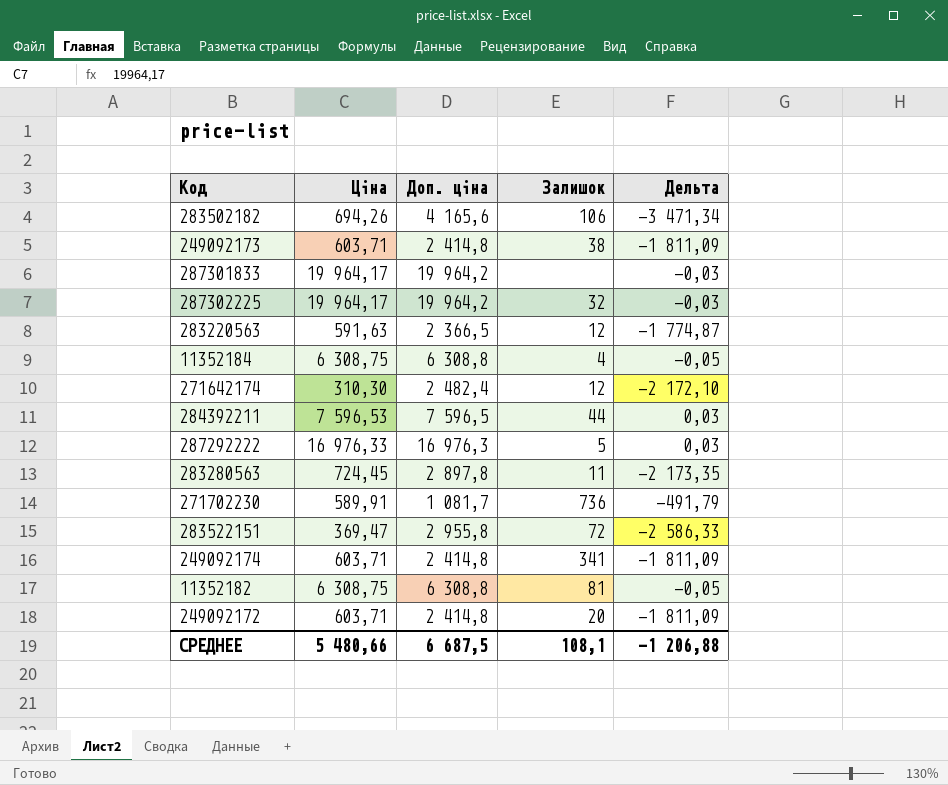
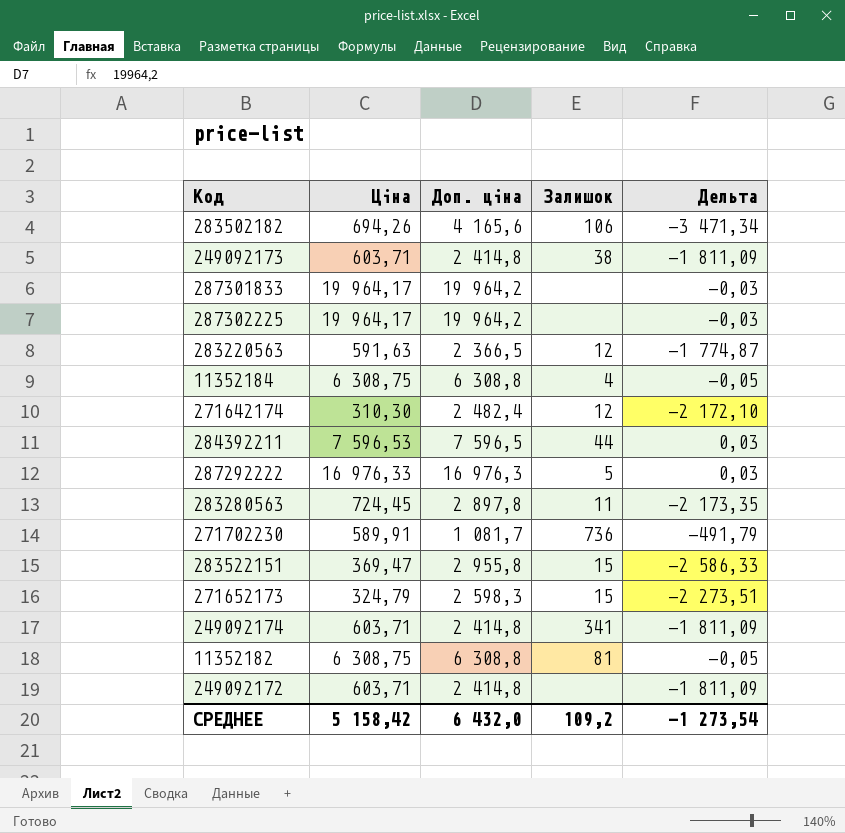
287302225 | Залишок: 32 -> none
283522151 | Залишок: 72 -> 15
row 271652173: none -> 324,79 | 2 598,3 | 15 | -2 273,51
249092172 | Залишок: 20 -> none
СРЕДНЕЕ | Ціна: 5 480,66 -> 5 158,42
СРЕДНЕЕ | Доп. ціна: 6 687,5 -> 6 432,0
СРЕДНЕЕ | Залишок: 108,1 -> 109,2
СРЕДНЕЕ | Дельта: -1 206,88 -> -1 273,54

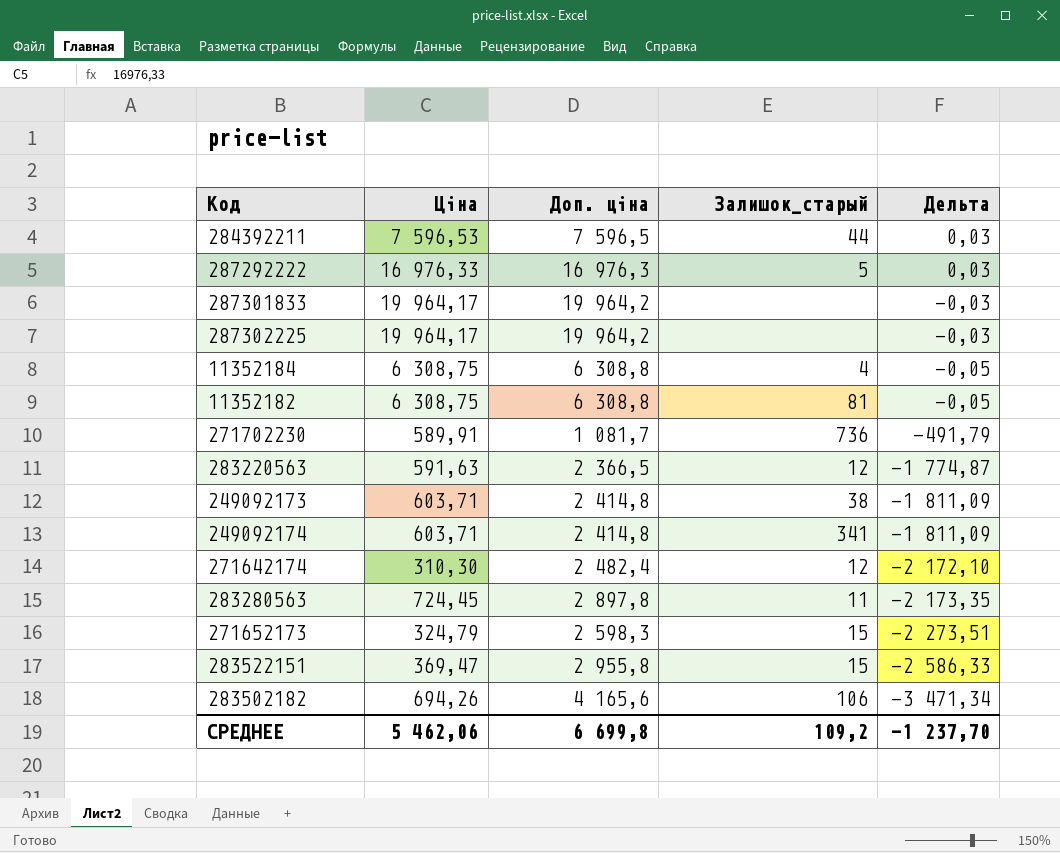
row order: none -> Дельта descending
column name: Залишок -> Залишок_старый
row 249092172: 603,71 | 2 414,8 | none | -1 811,09 -> none
СРЕДНЕЕ | Ціна: 5 158,42 -> 5 462,06
СРЕДНЕЕ | Доп. ціна: 6 432,0 -> 6 699,8
СРЕДНЕЕ | Дельта: -1 273,54 -> -1 237,70

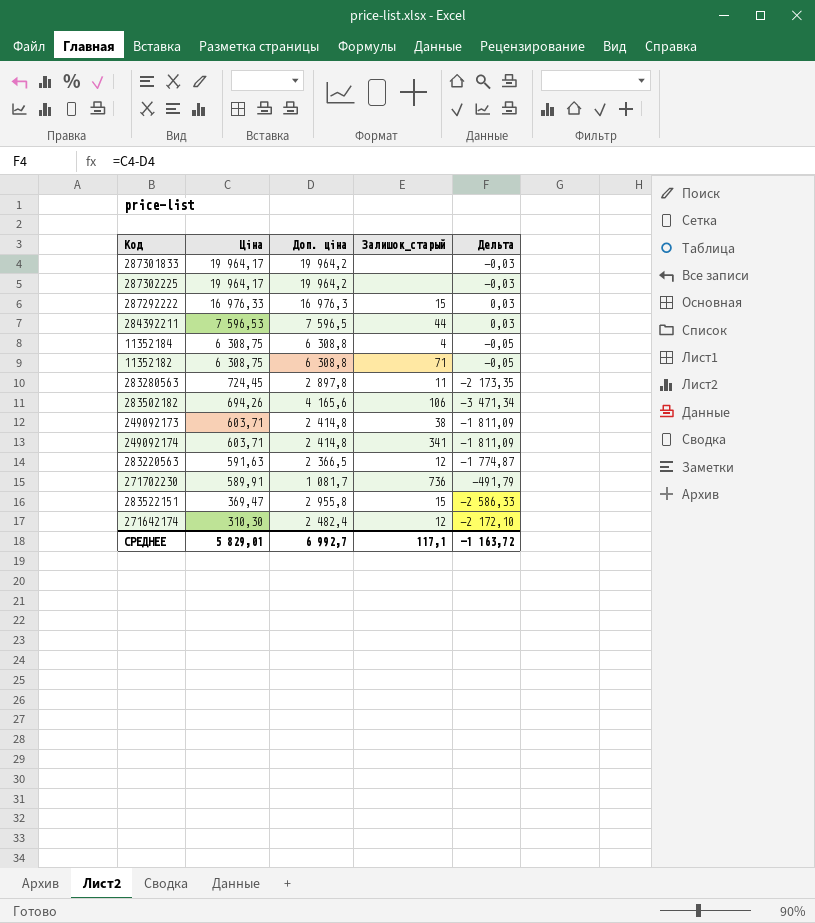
row order: Дельта descending -> Ціна descending
row 271652173: 324,79 | 2 598,3 | 15 | -2 273,51 -> none
287292222 | Залишок_старый: 5 -> 15
11352182 | Залишок_старый: 81 -> 71
СРЕДНЕЕ | Ціна: 5 462,06 -> 5 829,01
СРЕДНЕЕ | Доп. ціна: 6 699,8 -> 6 992,7
СРЕДНЕЕ | Залишок_старый: 109,2 -> 117,1
СРЕДНЕЕ | Дельта: -1 237,70 -> -1 163,72

